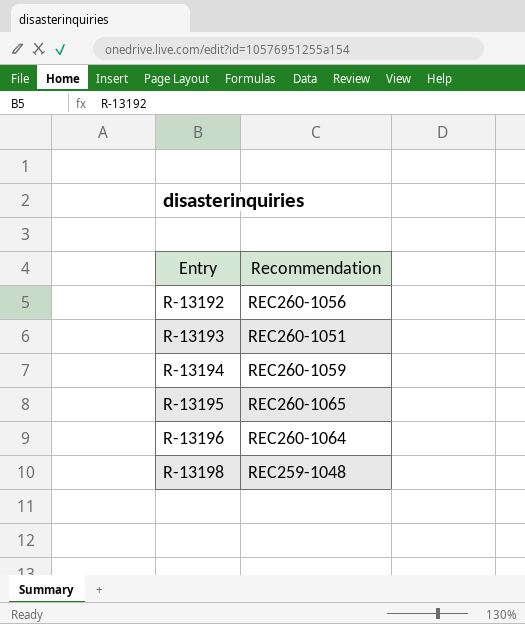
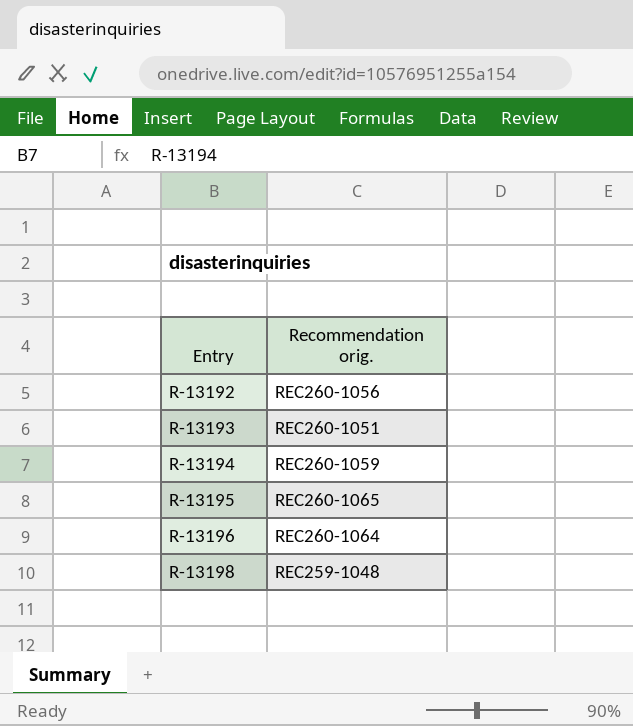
column name: Recommendation -> Recommendation orig.

